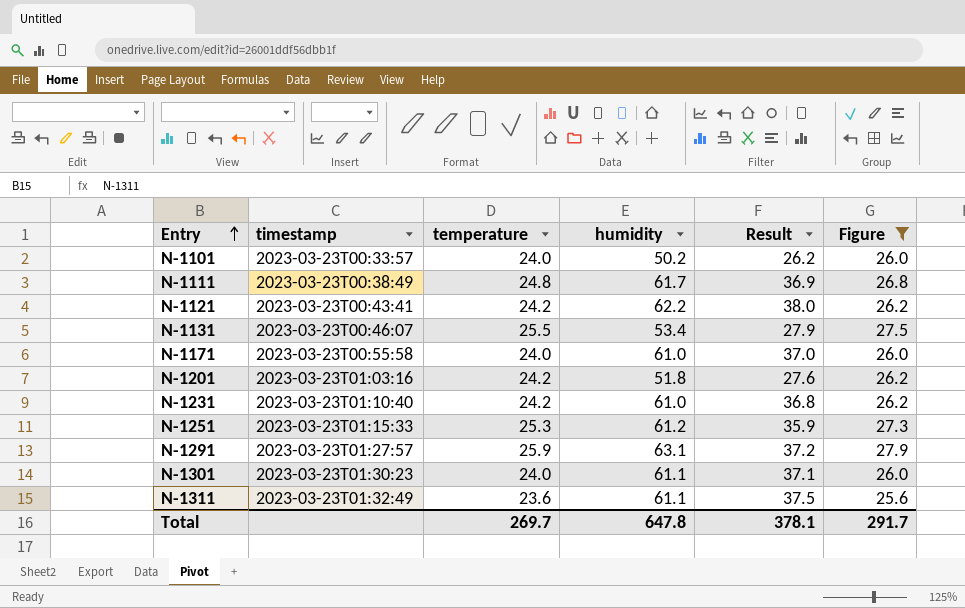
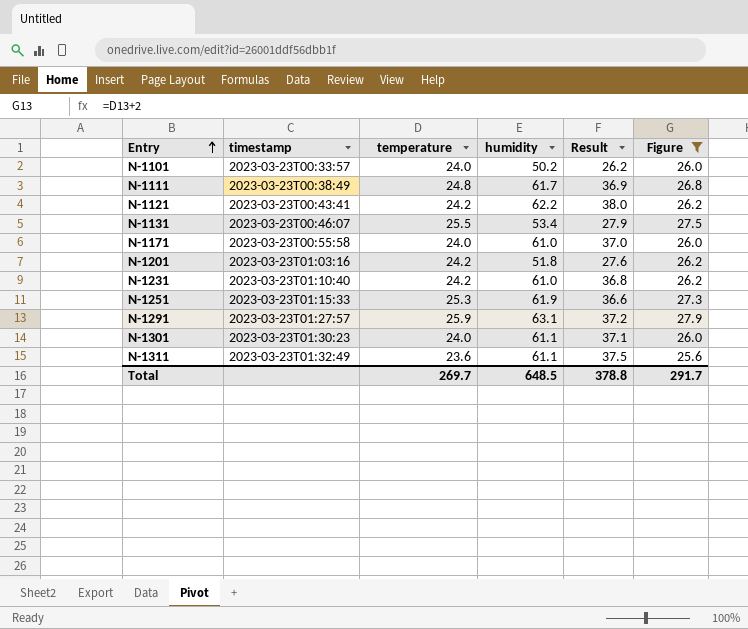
N-1251 | humidity: 61.2 -> 61.9
N-1251 | Result: 35.9 -> 36.6
Total | humidity: 647.8 -> 648.5
Total | Result: 378.1 -> 378.8

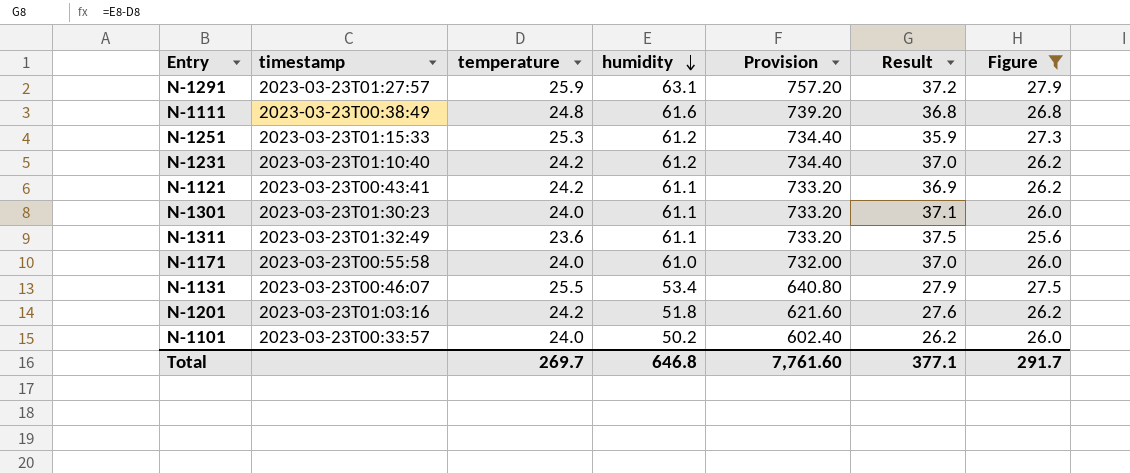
row order: Entry ascending -> humidity descending
column Provision | formula: none -> [humidity] * 12
N-1111 | humidity: 61.7 -> 61.6
N-1111 | Result: 36.9 -> 36.8
N-1251 | humidity: 61.9 -> 61.2
N-1251 | Result: 36.6 -> 35.9
N-1231 | humidity: 61.0 -> 61.2
N-1231 | Result: 36.8 -> 37.0
N-1121 | humidity: 62.2 -> 61.1
N-1121 | Result: 38.0 -> 36.9
Total | humidity: 648.5 -> 646.8
Total | Result: 378.8 -> 377.1

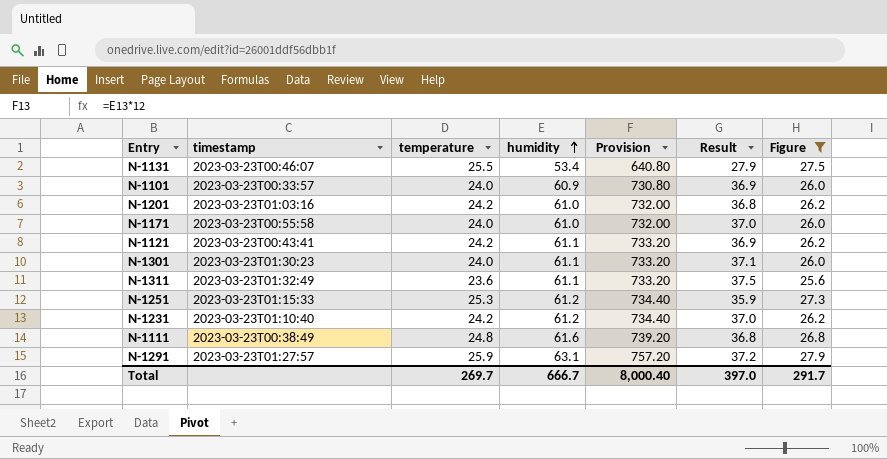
row order: humidity descending -> humidity ascending
N-1101 | humidity: 50.2 -> 60.9
N-1101 | Provision: 602.40 -> 730.80
N-1101 | Result: 26.2 -> 36.9
N-1201 | humidity: 51.8 -> 61.0
N-1201 | Provision: 621.60 -> 732.00
N-1201 | Result: 27.6 -> 36.8
Total | humidity: 646.8 -> 666.7
Total | Provision: 7,761.60 -> 8,000.40
Total | Result: 377.1 -> 397.0

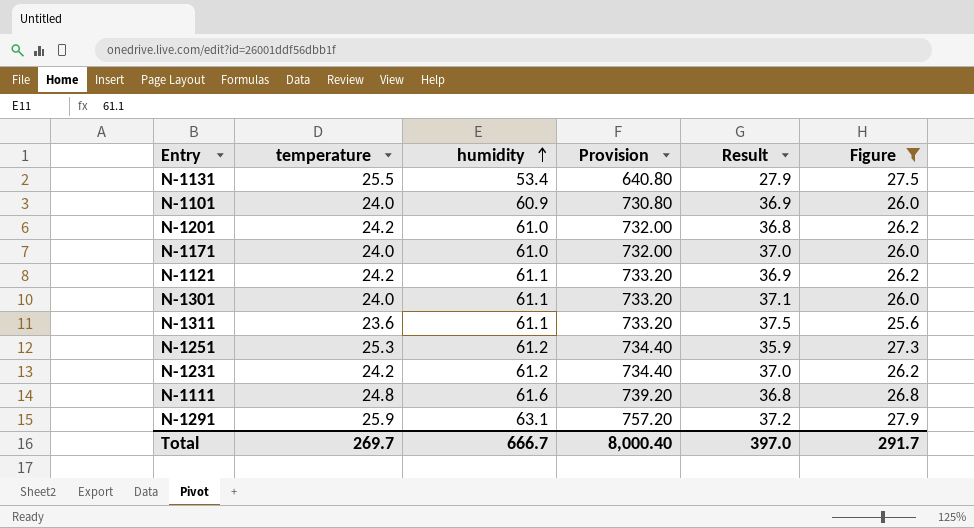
column timestamp | position: 2 -> none

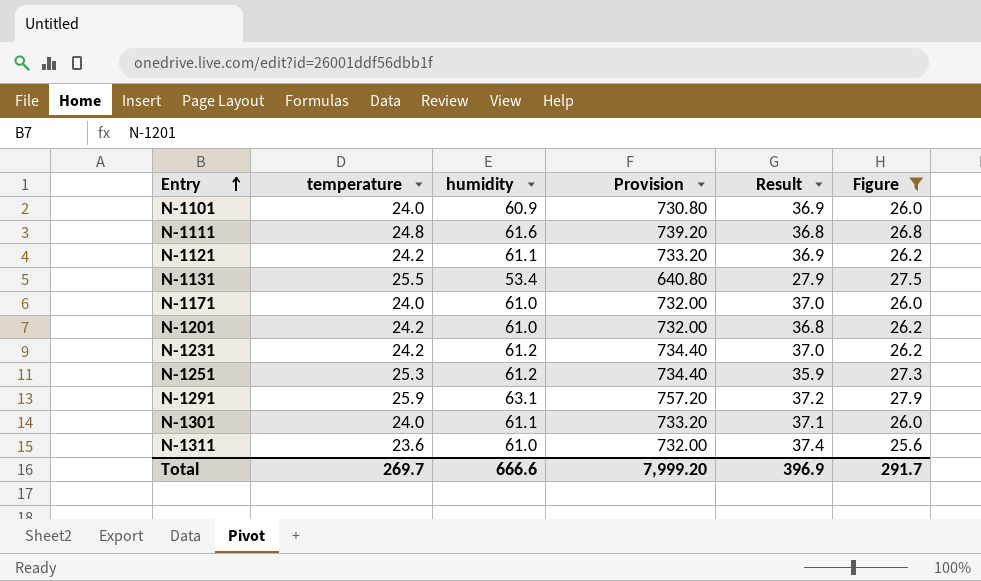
row order: humidity ascending -> Entry ascending
N-1311 | humidity: 61.1 -> 61.0
N-1311 | Provision: 733.20 -> 732.00
N-1311 | Result: 37.5 -> 37.4
Total | humidity: 666.7 -> 666.6
Total | Provision: 8,000.40 -> 7,999.20
Total | Result: 397.0 -> 396.9

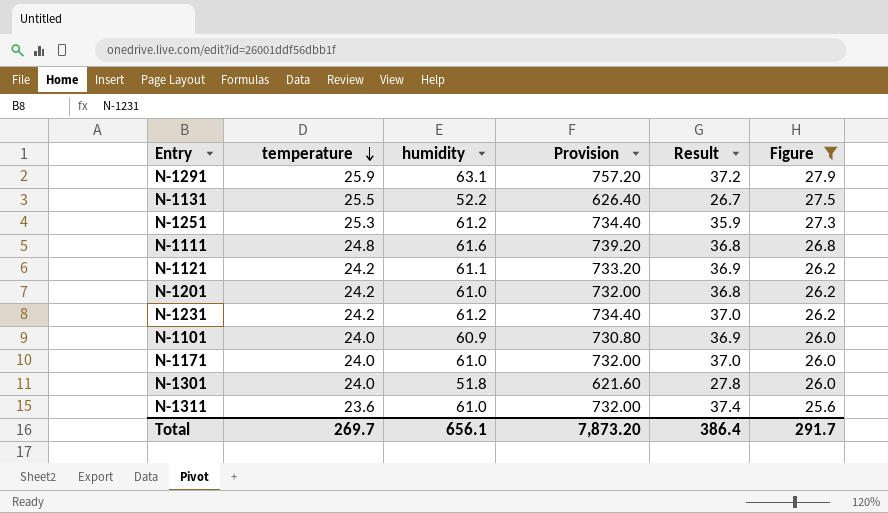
row order: Entry ascending -> temperature descending
N-1131 | humidity: 53.4 -> 52.2
N-1131 | Provision: 640.80 -> 626.40
N-1131 | Result: 27.9 -> 26.7
N-1301 | humidity: 61.1 -> 51.8
N-1301 | Provision: 733.20 -> 621.60
N-1301 | Result: 37.1 -> 27.8
Total | humidity: 666.6 -> 656.1
Total | Provision: 7,999.20 -> 7,873.20
Total | Result: 396.9 -> 386.4

